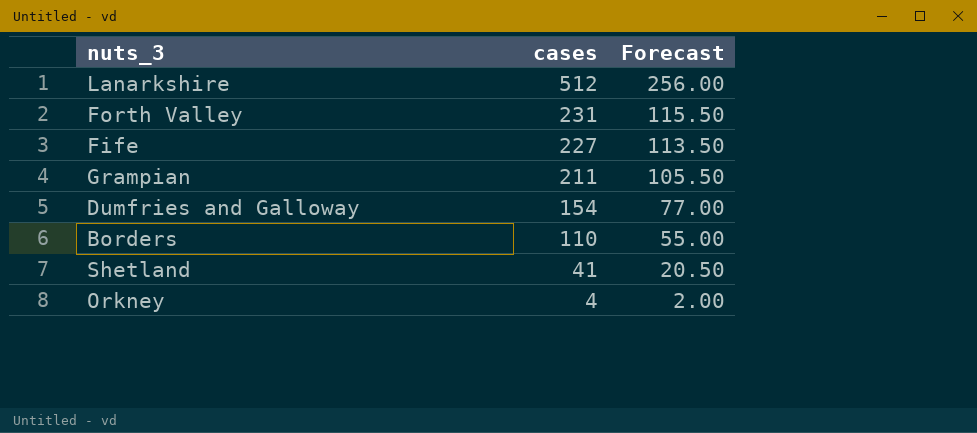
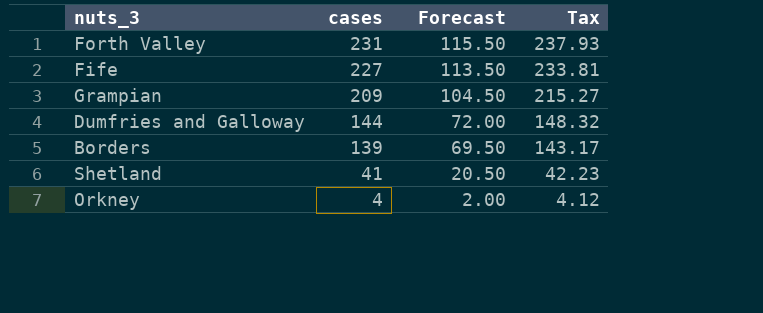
column Tax | formula: none -> [cases] * 1.03
row Lanarkshire: 512 | 256.00 -> none
Grampian | cases: 211 -> 209
Grampian | Forecast: 105.50 -> 104.50
Dumfries and Galloway | cases: 154 -> 144
Dumfries and Galloway | Forecast: 77.00 -> 72.00
Borders | cases: 110 -> 139
Borders | Forecast: 55.00 -> 69.50

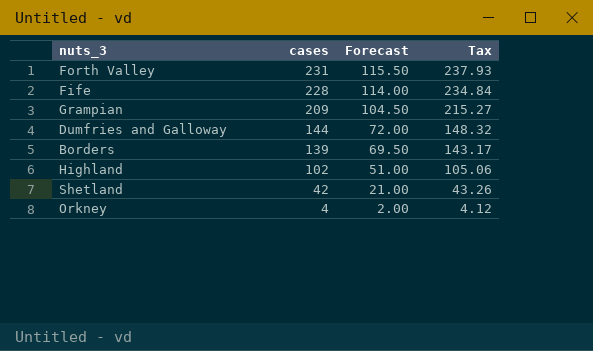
Fife | cases: 227 -> 228
Fife | Forecast: 113.50 -> 114.00
Fife | Tax: 233.81 -> 234.84
row Highland: none -> 102 | 51.00 | 105.06
Shetland | cases: 41 -> 42
Shetland | Forecast: 20.50 -> 21.00
Shetland | Tax: 42.23 -> 43.26

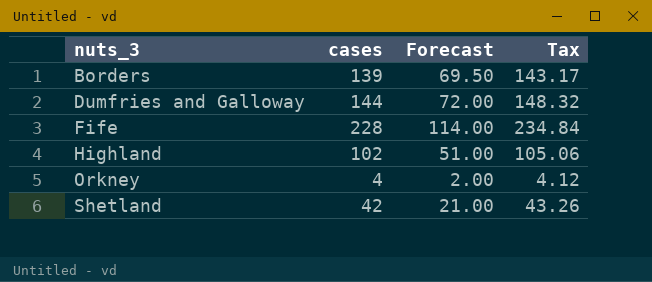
row order: cases descending -> nuts_3 ascending
row Forth Valley: 231 | 115.50 | 237.93 -> none
row Grampian: 209 | 104.50 | 215.27 -> none

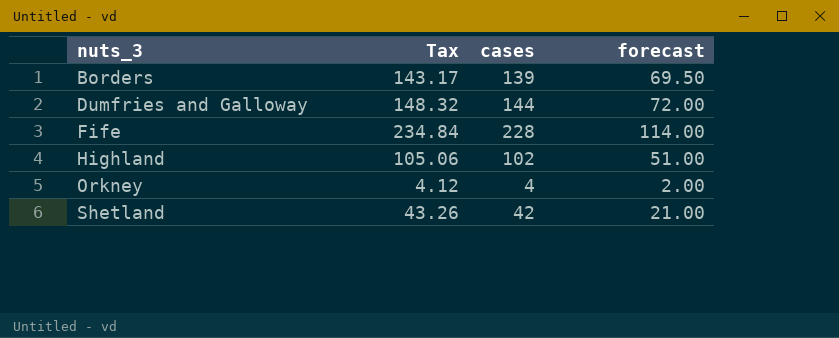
column Tax | position: 4 -> 2
column name: Forecast -> forecast

